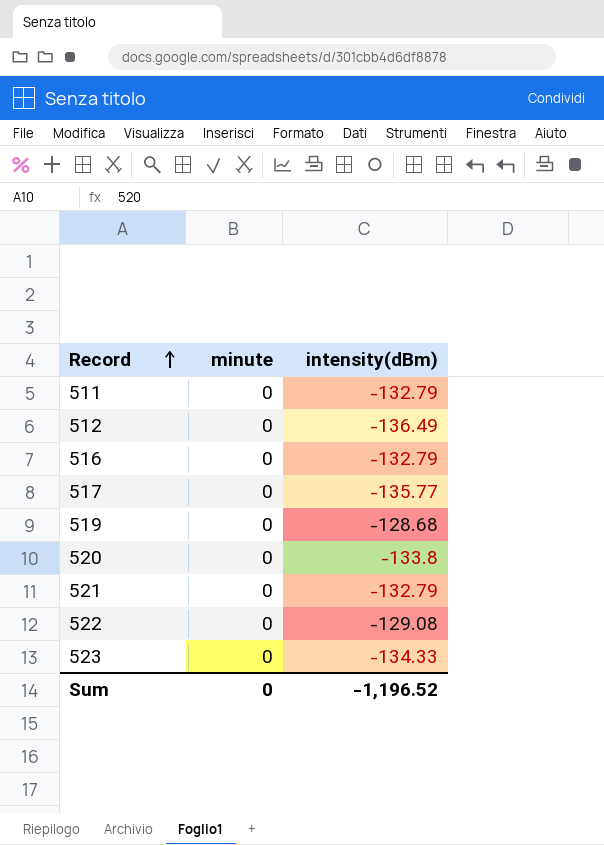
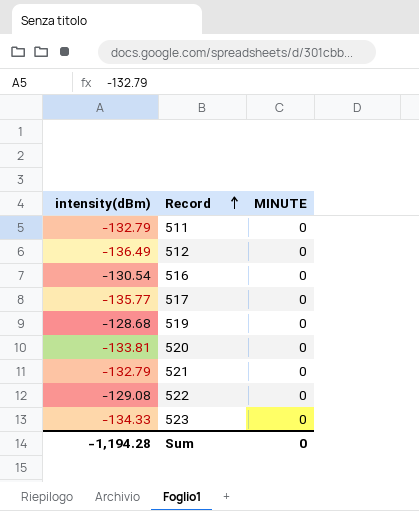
column intensity(dBm) | position: 3 -> 1
column name: minute -> MINUTE
516 | intensity(dBm): -132.79 -> -130.54
520 | intensity(dBm): -133.8 -> -133.81
Sum | intensity(dBm): -1,196.52 -> -1,194.28

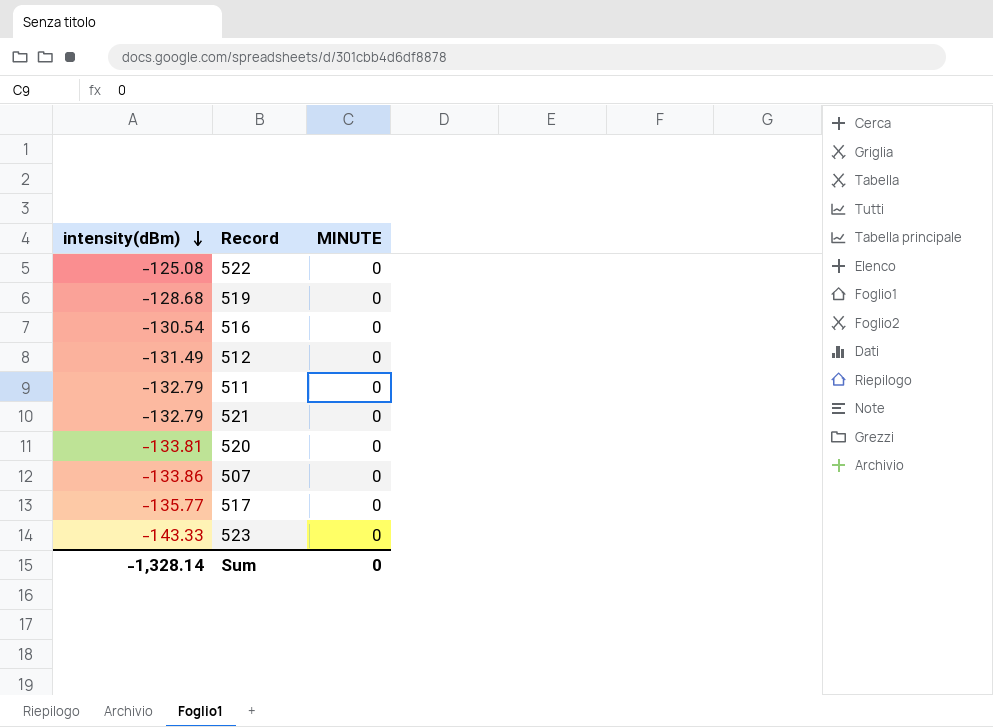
row order: Record ascending -> intensity(dBm) descending
522 | intensity(dBm): -129.08 -> -125.08
512 | intensity(dBm): -136.49 -> -131.49
row 507: none -> -133.86 | 0
523 | intensity(dBm): -134.33 -> -143.33
Sum | intensity(dBm): -1,194.28 -> -1,328.14

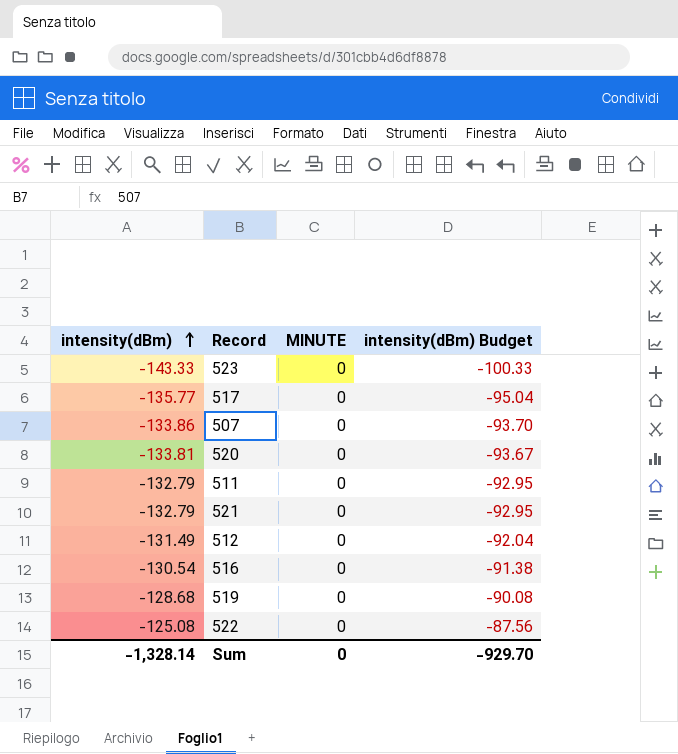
row order: intensity(dBm) descending -> intensity(dBm) ascending
column intensity(dBm) Budget | formula: none -> [intensity(dBm)] * 0.7

